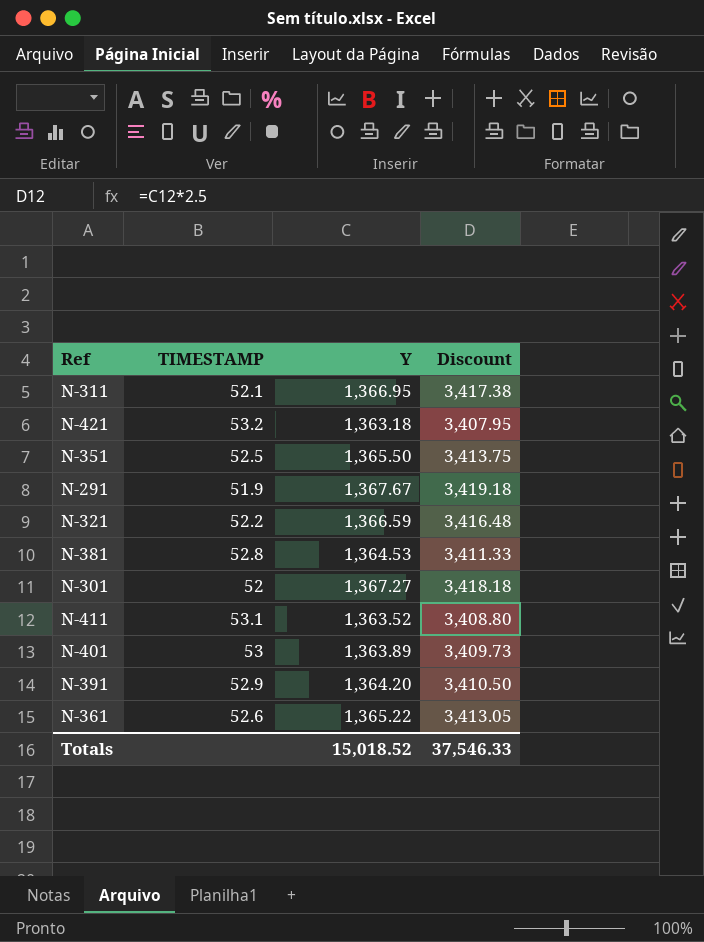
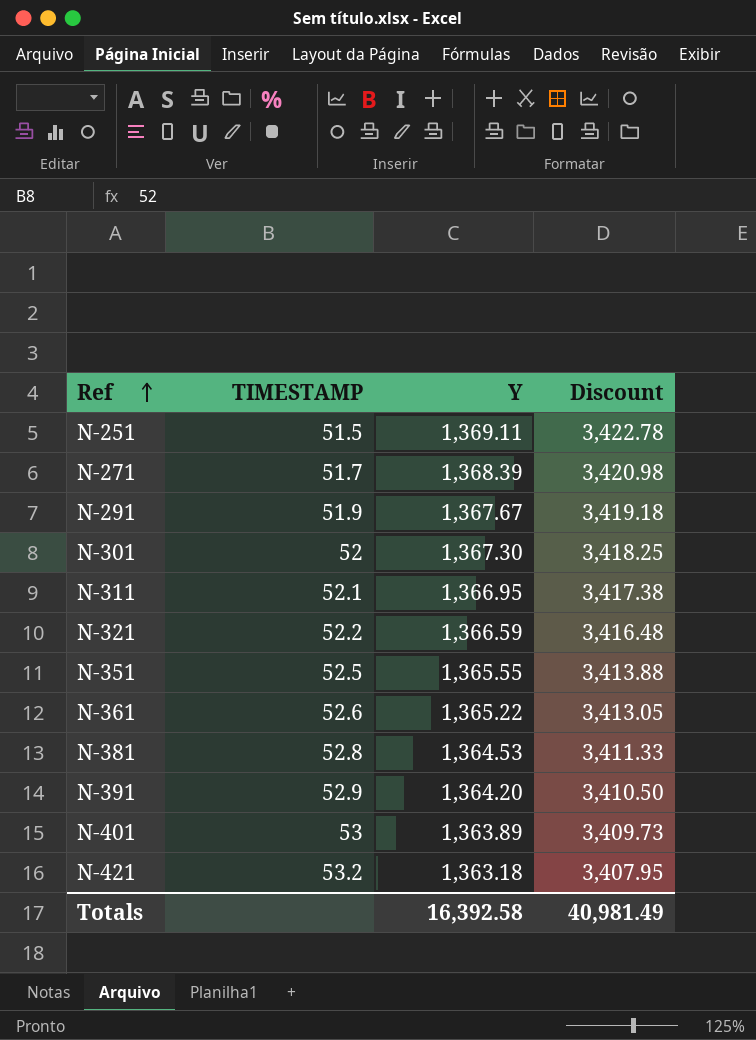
row order: none -> Ref ascending
row N-411: 53.1 | 1,363.52 | 3,408.80 -> none
row N-251: none -> 51.5 | 1,369.11 | 3,422.78
row N-271: none -> 51.7 | 1,368.39 | 3,420.98
N-301 | Y: 1,367.27 -> 1,367.30
N-301 | Discount: 3,418.18 -> 3,418.25
N-351 | Y: 1,365.50 -> 1,365.55
N-351 | Discount: 3,413.75 -> 3,413.88
Totals | Y: 15,018.52 -> 16,392.58
Totals | Discount: 37,546.33 -> 40,981.49

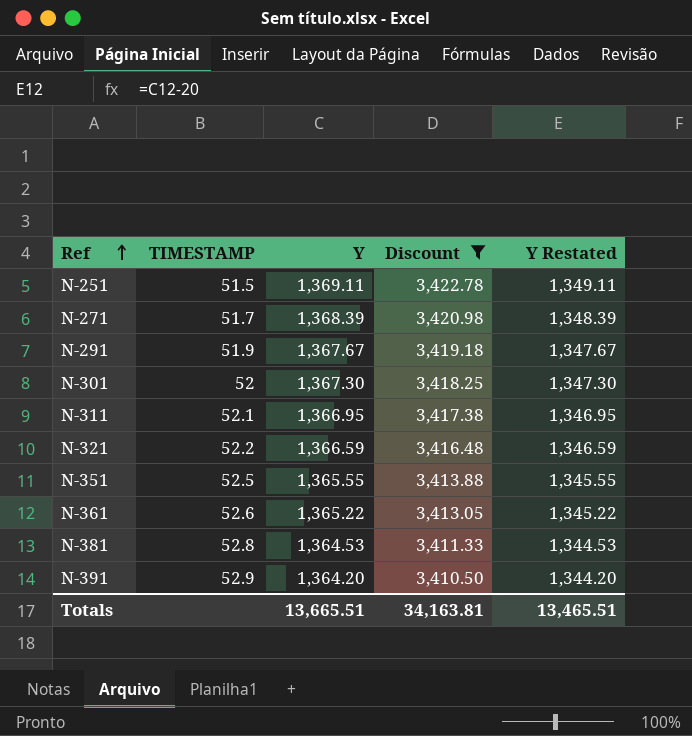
filter: none -> Discount >= 3,410.50
column Y Restated | formula: none -> [Y] - 20
Totals | Y: 16,392.58 -> 13,665.51
Totals | Discount: 40,981.49 -> 34,163.81

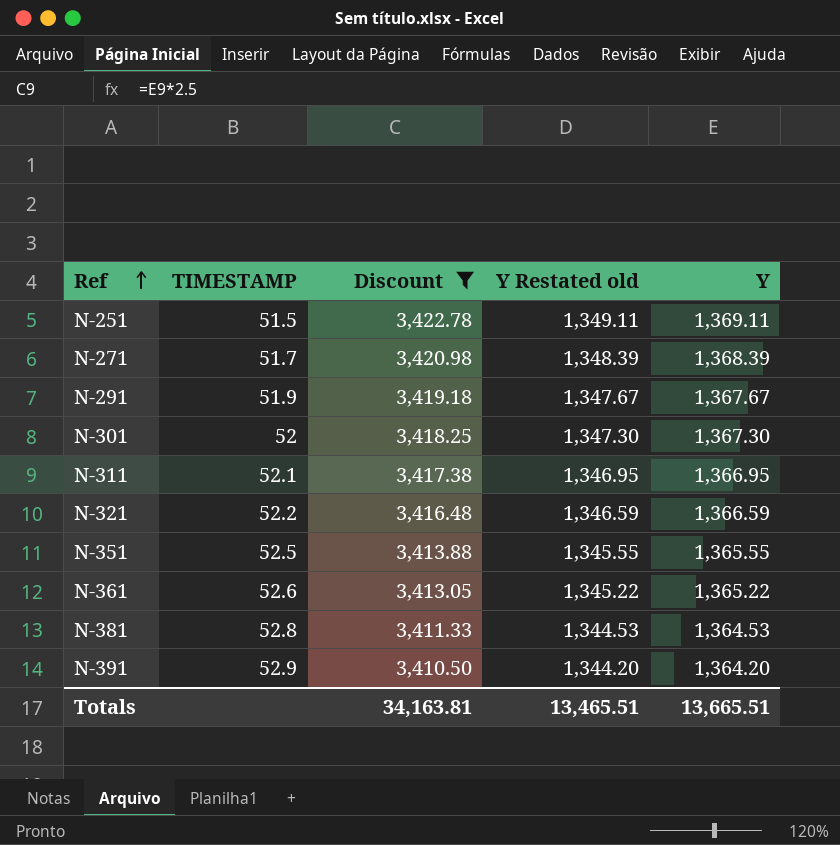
column name: Y Restated -> Y Restated old
column Y | position: 3 -> 5

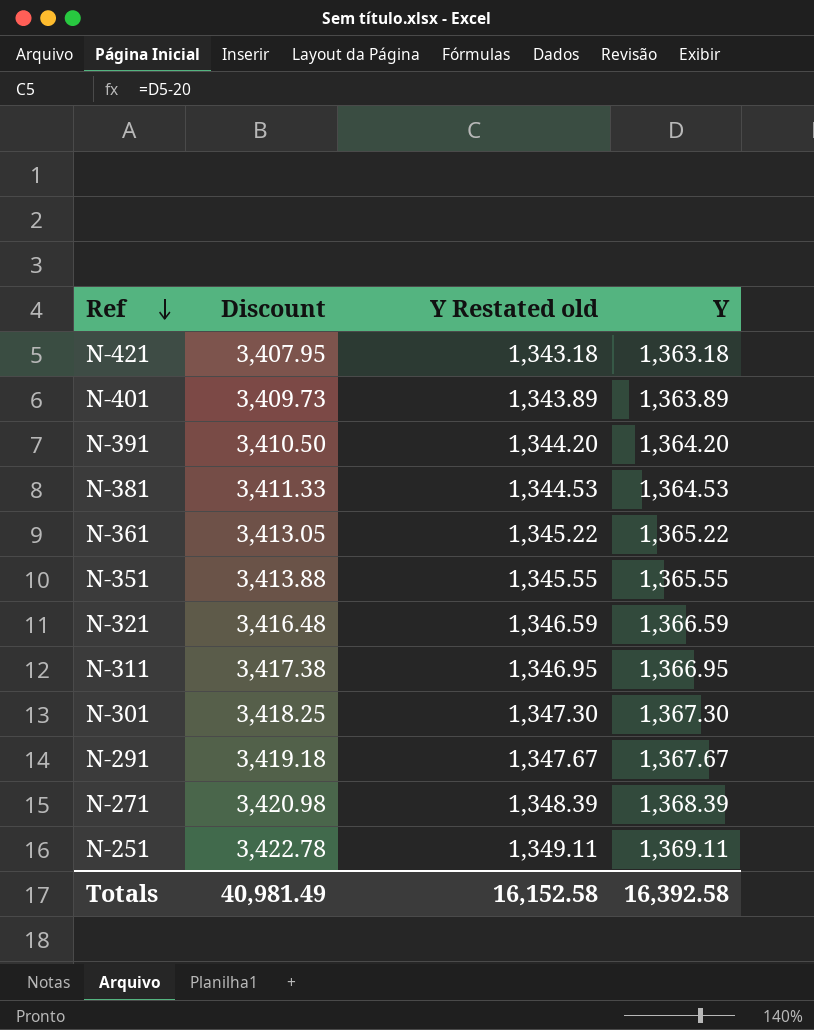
filter: Discount >= 3,410.50 -> none
row order: Ref ascending -> Ref descending
column TIMESTAMP | position: 2 -> none
Totals | Discount: 34,163.81 -> 40,981.49
Totals | Y Restated old: 13,465.51 -> 16,152.58
Totals | Y: 13,665.51 -> 16,392.58

